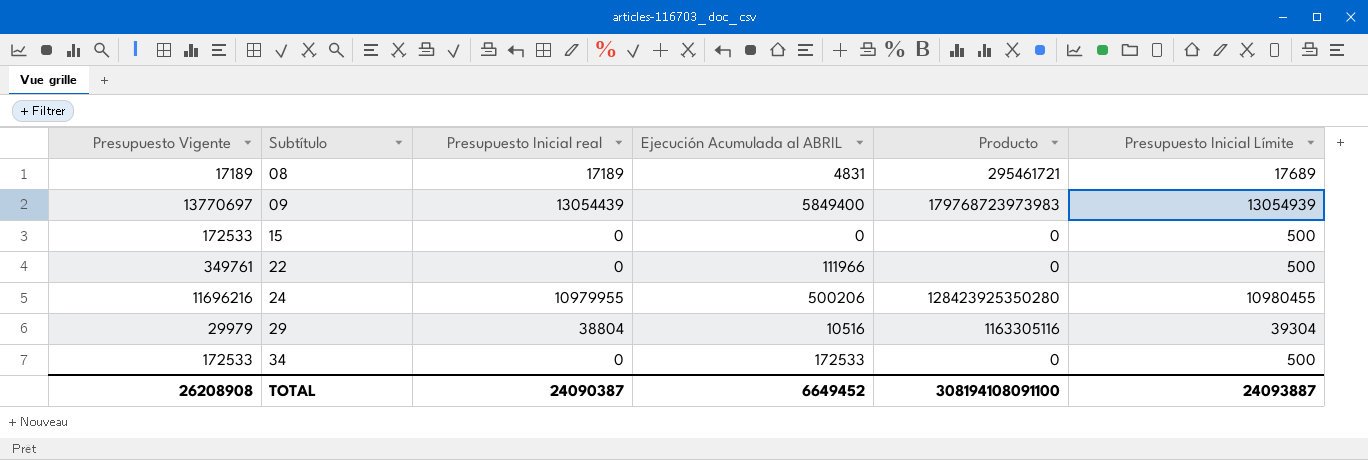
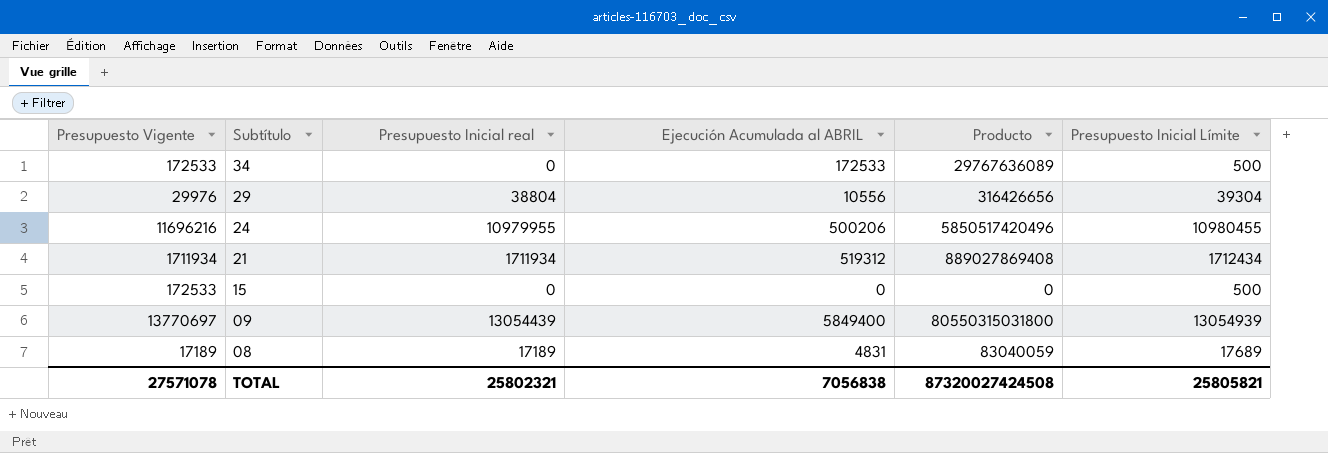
row order: Subtítulo ascending -> Subtítulo descending
column Producto | formula: [Presupuesto Vigente] * [Presupuesto Inicial real] -> [Presupuesto Vigente] * [Ejecución Acumulada al ABRIL]
row 22: 349761 | 0 | 111966 | 0 | 500 -> none
29 | Presupuesto Vigente: 29979 -> 29976
29 | Ejecución Acumulada al ABRIL: 10516 -> 10556
row 21: none -> 1711934 | 1711934 | 519312 | 889027869408 | 1712434
TOTAL | Presupuesto Vigente: 26208908 -> 27571078
TOTAL | Presupuesto Inicial real: 24090387 -> 25802321
TOTAL | Ejecución Acumulada al ABRIL: 6649452 -> 7056838
TOTAL | Producto: 308194108091100 -> 87320027424508
TOTAL | Presupuesto Inicial Límite: 24093887 -> 25805821

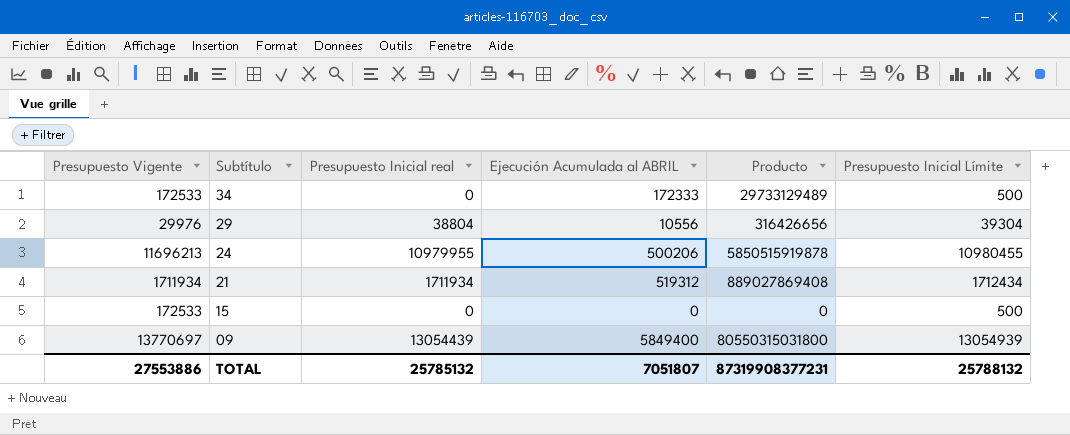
row 08: 17189 | 17189 | 4831 | 83040059 | 17689 -> none
34 | Ejecución Acumulada al ABRIL: 172533 -> 172333
34 | Producto: 29767636089 -> 29733129489
24 | Presupuesto Vigente: 11696216 -> 11696213
24 | Producto: 5850517420496 -> 5850515919878
TOTAL | Presupuesto Vigente: 27571078 -> 27553886
TOTAL | Presupuesto Inicial real: 25802321 -> 25785132
TOTAL | Ejecución Acumulada al ABRIL: 7056838 -> 7051807
TOTAL | Producto: 87320027424508 -> 87319908377231
TOTAL | Presupuesto Inicial Límite: 25805821 -> 25788132

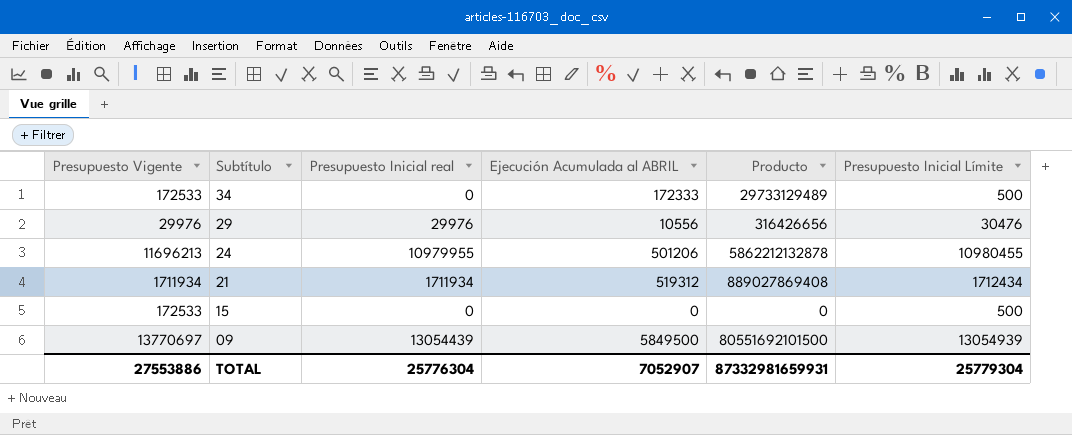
29 | Presupuesto Inicial real: 38804 -> 29976
29 | Presupuesto Inicial Límite: 39304 -> 30476
24 | Ejecución Acumulada al ABRIL: 500206 -> 501206
24 | Producto: 5850515919878 -> 5862212132878
09 | Ejecución Acumulada al ABRIL: 5849400 -> 5849500
09 | Producto: 80550315031800 -> 80551692101500
TOTAL | Presupuesto Inicial real: 25785132 -> 25776304
TOTAL | Ejecución Acumulada al ABRIL: 7051807 -> 7052907
TOTAL | Producto: 87319908377231 -> 87332981659931
TOTAL | Presupuesto Inicial Límite: 25788132 -> 25779304

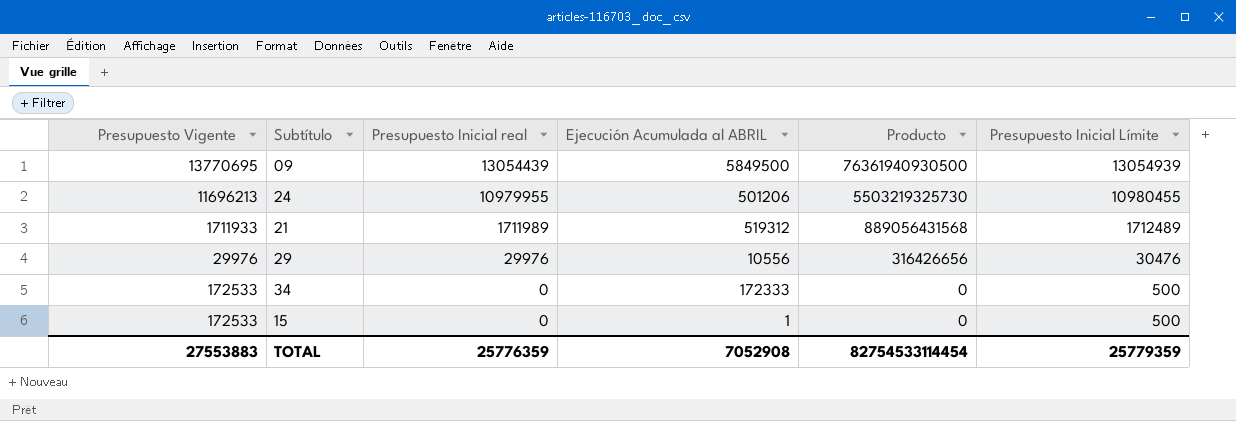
row order: Subtítulo descending -> Presupuesto Inicial real descending
column Producto | formula: [Presupuesto Vigente] * [Ejecución Acumulada al ABRIL] -> [Presupuesto Inicial real] * [Ejecución Acumulada al ABRIL]
09 | Presupuesto Vigente: 13770697 -> 13770695
21 | Presupuesto Vigente: 1711934 -> 1711933
21 | Presupuesto Inicial real: 1711934 -> 1711989
21 | Presupuesto Inicial Límite: 1712434 -> 1712489
15 | Ejecución Acumulada al ABRIL: 0 -> 1
TOTAL | Presupuesto Vigente: 27553886 -> 27553883
TOTAL | Presupuesto Inicial real: 25776304 -> 25776359
TOTAL | Ejecución Acumulada al ABRIL: 7052907 -> 7052908
TOTAL | Producto: 87332981659931 -> 82754533114454
TOTAL | Presupuesto Inicial Límite: 25779304 -> 25779359

